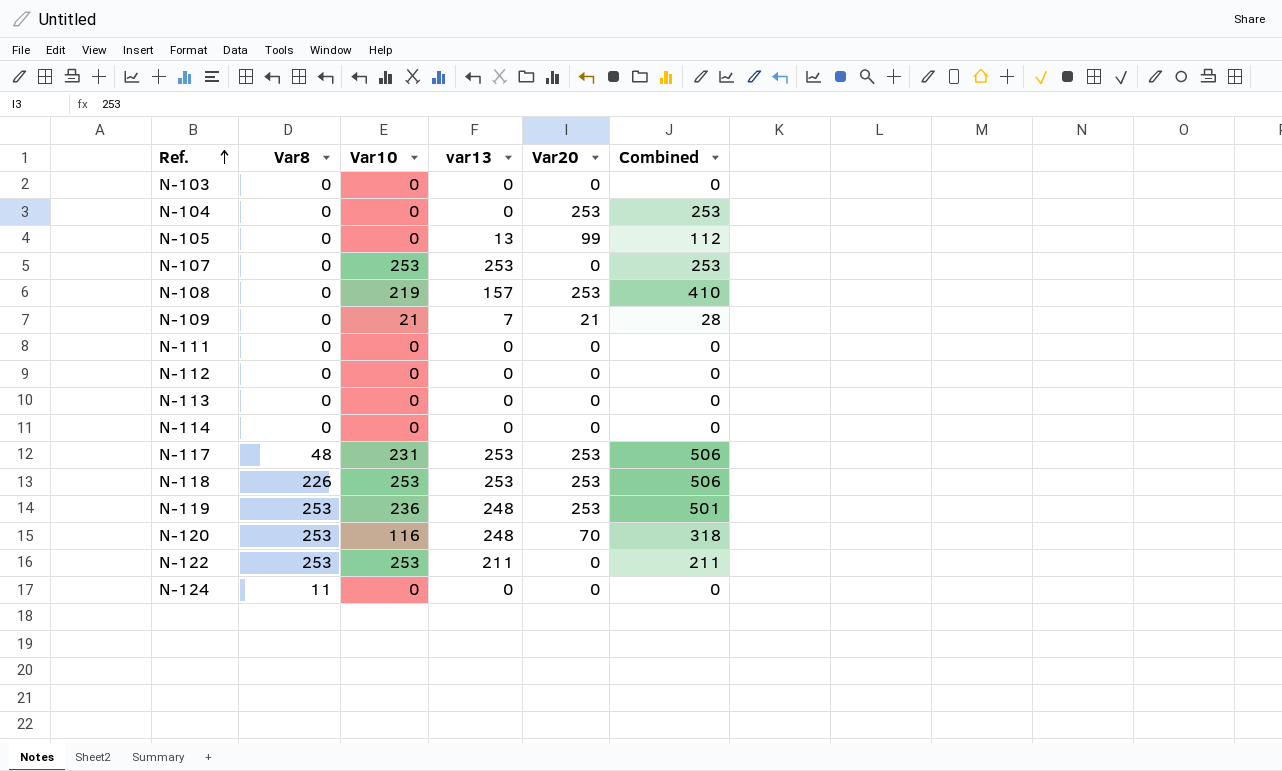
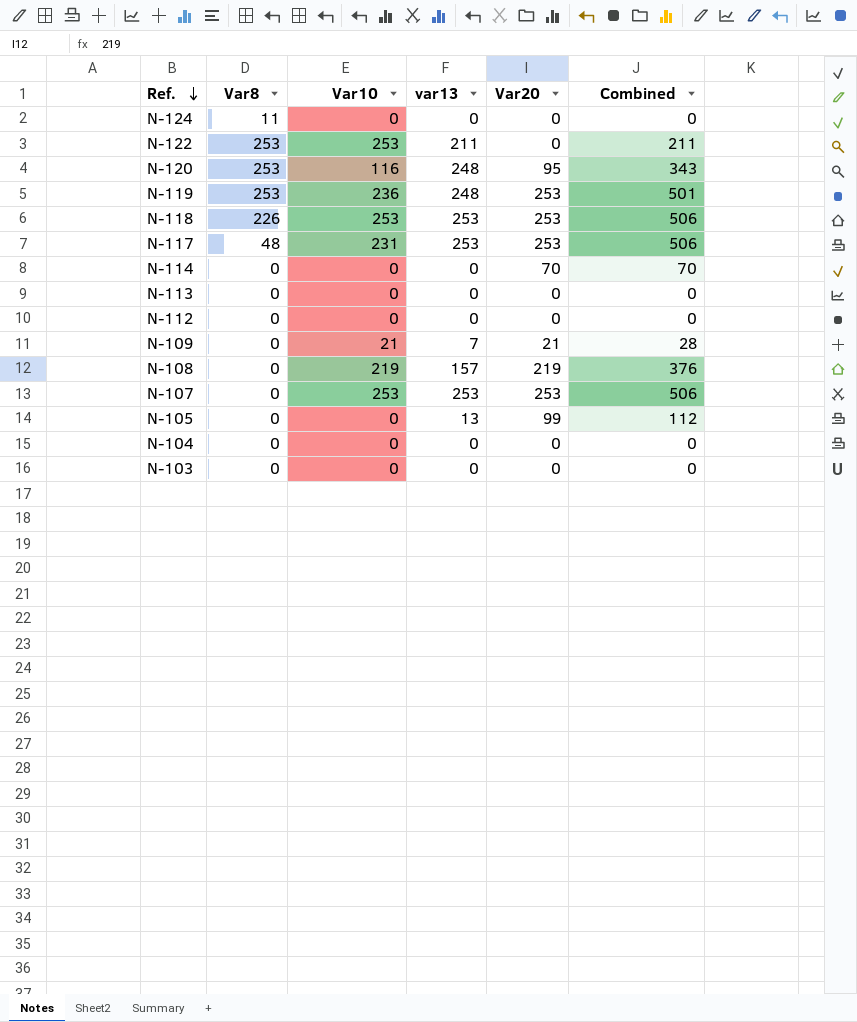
row order: Ref. ascending -> Ref. descending
row N-111: 0 | 0 | 0 | 0 | 0 -> none
N-120 | Var20: 70 -> 95
N-120 | Combined: 318 -> 343
N-114 | Var20: 0 -> 70
N-114 | Combined: 0 -> 70
N-108 | Var20: 253 -> 219
N-108 | Combined: 410 -> 376
N-107 | Var20: 0 -> 253
N-107 | Combined: 253 -> 506
N-104 | Var20: 253 -> 0
N-104 | Combined: 253 -> 0

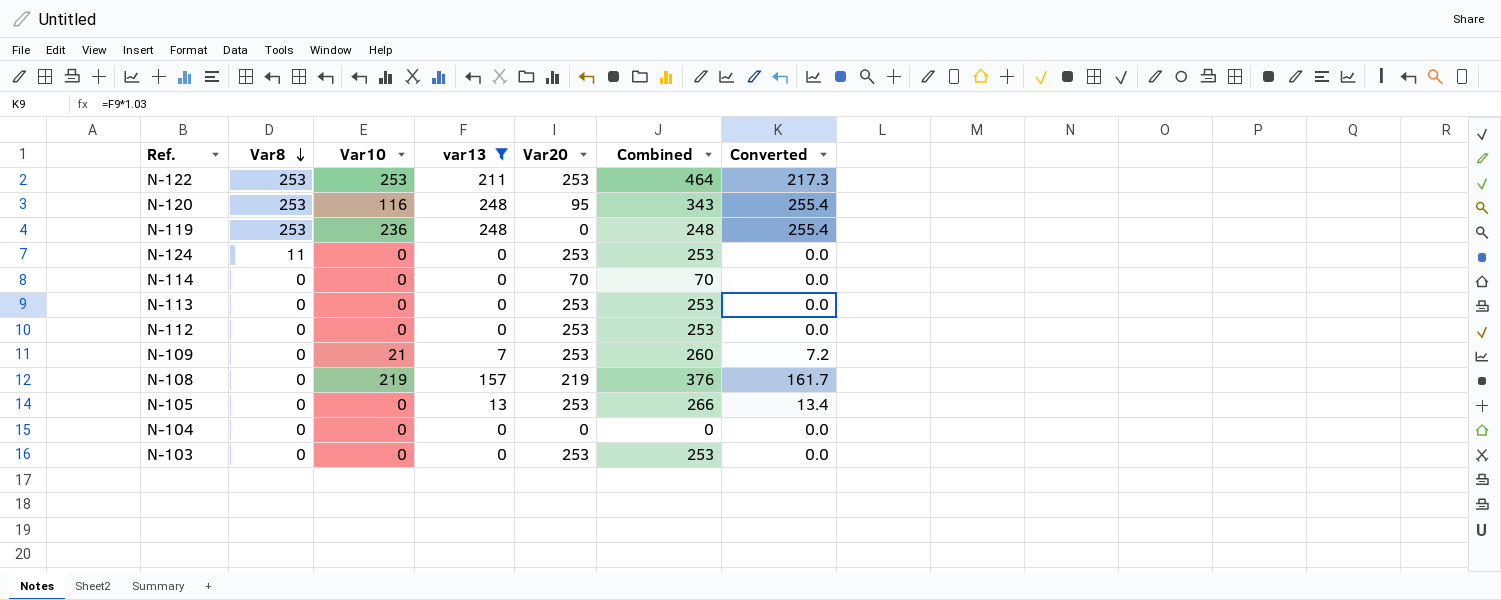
filter: none -> var13 != 253
row order: Ref. descending -> Var8 descending
column Converted | formula: none -> [var13] * 1.03
N-122 | Var20: 0 -> 253
N-122 | Combined: 211 -> 464
N-119 | Var20: 253 -> 0
N-119 | Combined: 501 -> 248
N-124 | Var20: 0 -> 253
N-124 | Combined: 0 -> 253
N-113 | Var20: 0 -> 253
N-113 | Combined: 0 -> 253
N-112 | Var20: 0 -> 253
N-112 | Combined: 0 -> 253
N-109 | Var20: 21 -> 253
N-109 | Combined: 28 -> 260
N-105 | Var20: 99 -> 253
N-105 | Combined: 112 -> 266
N-103 | Var20: 0 -> 253
N-103 | Combined: 0 -> 253

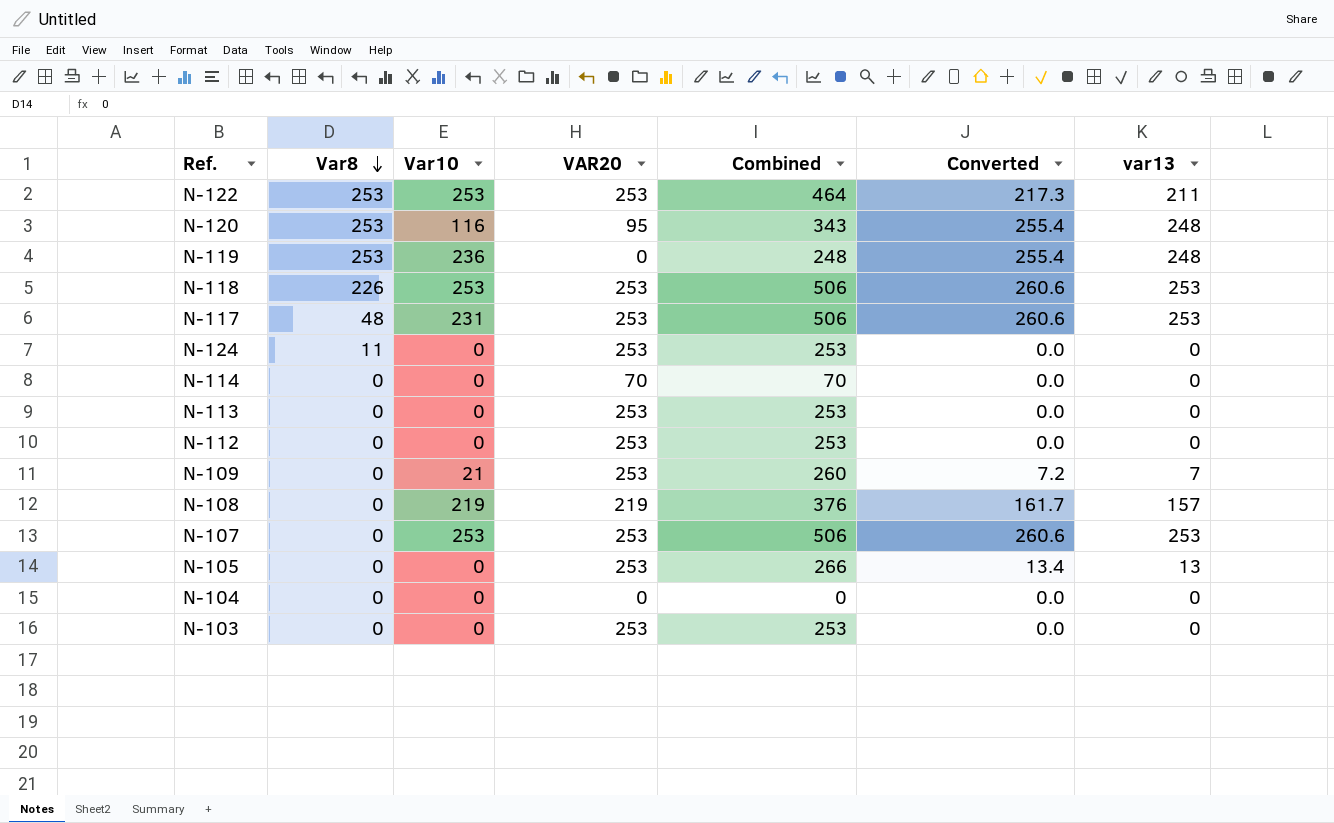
filter: var13 != 253 -> none
column name: Var20 -> VAR20
column var13 | position: 4 -> 7

